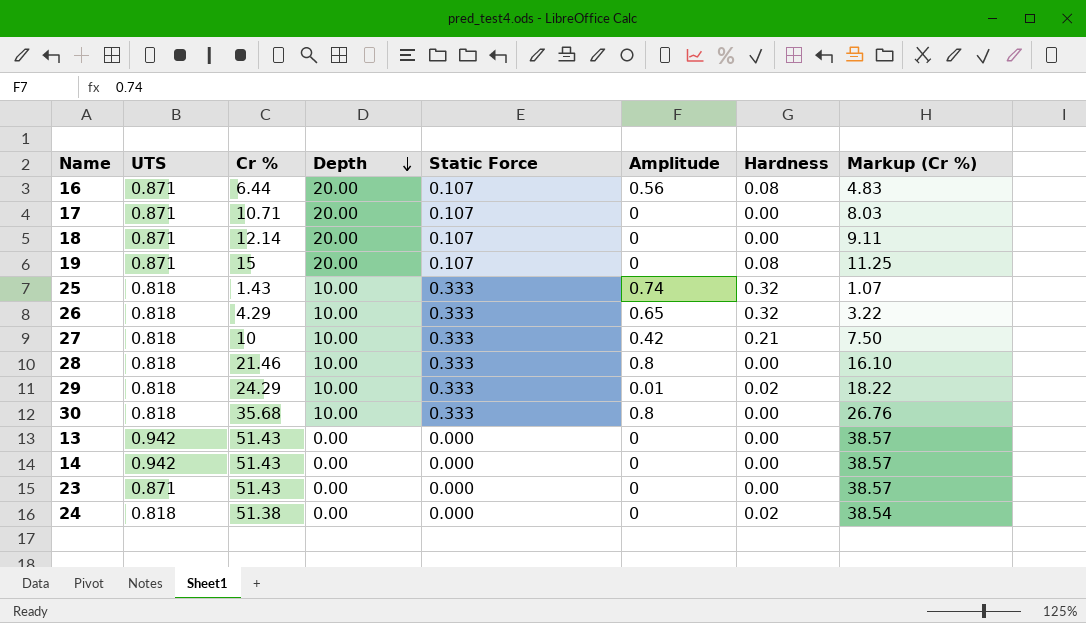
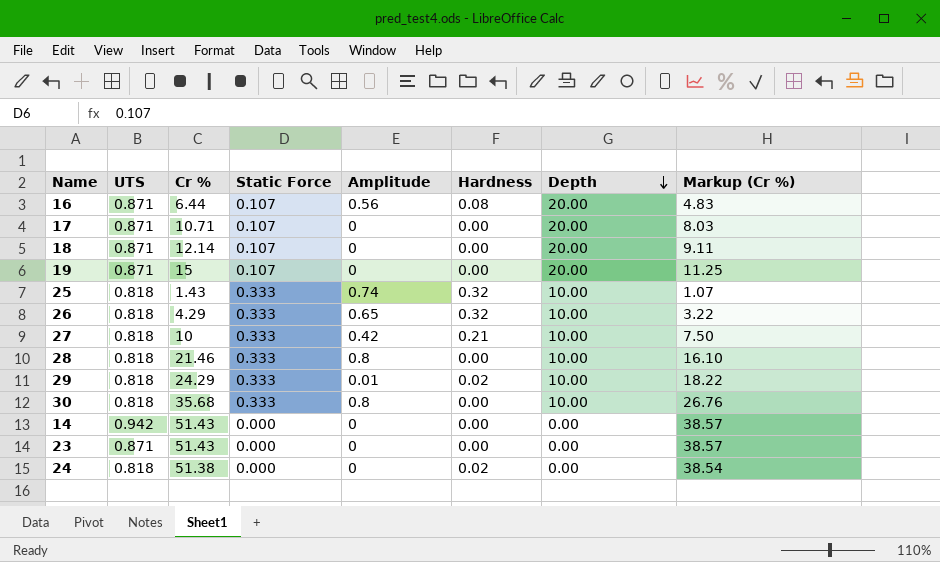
column Depth | position: 4 -> 7
row 13: 0.942 | 51.43 | 0.00 | 0.000 | 0 | 0.00 | 38.57 -> none
19 | Hardness: 0.08 -> 0.00

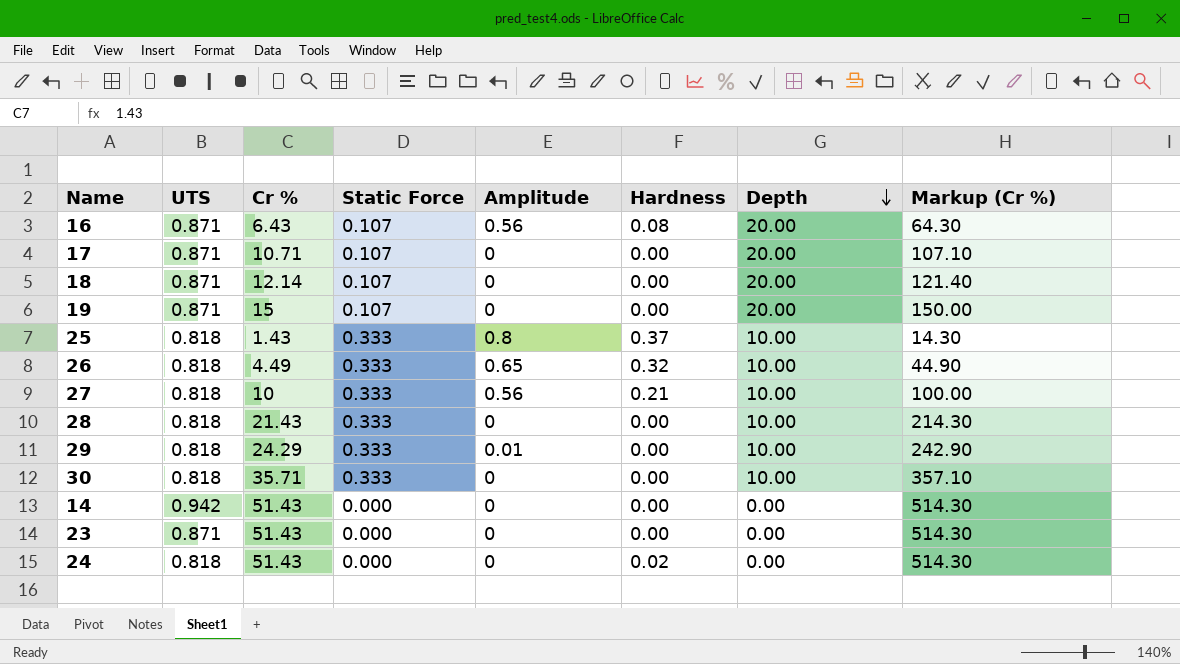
column Markup (Cr %) | formula: [Cr %] * 0.75 -> [Cr %] * 10
16 | Cr %: 6.44 -> 6.43
25 | Amplitude: 0.74 -> 0.8
25 | Hardness: 0.32 -> 0.37
26 | Cr %: 4.29 -> 4.49
27 | Amplitude: 0.42 -> 0.56
28 | Cr %: 21.46 -> 21.43
28 | Amplitude: 0.8 -> 0
29 | Hardness: 0.02 -> 0.00
30 | Cr %: 35.68 -> 35.71
30 | Amplitude: 0.8 -> 0
24 | Cr %: 51.38 -> 51.43

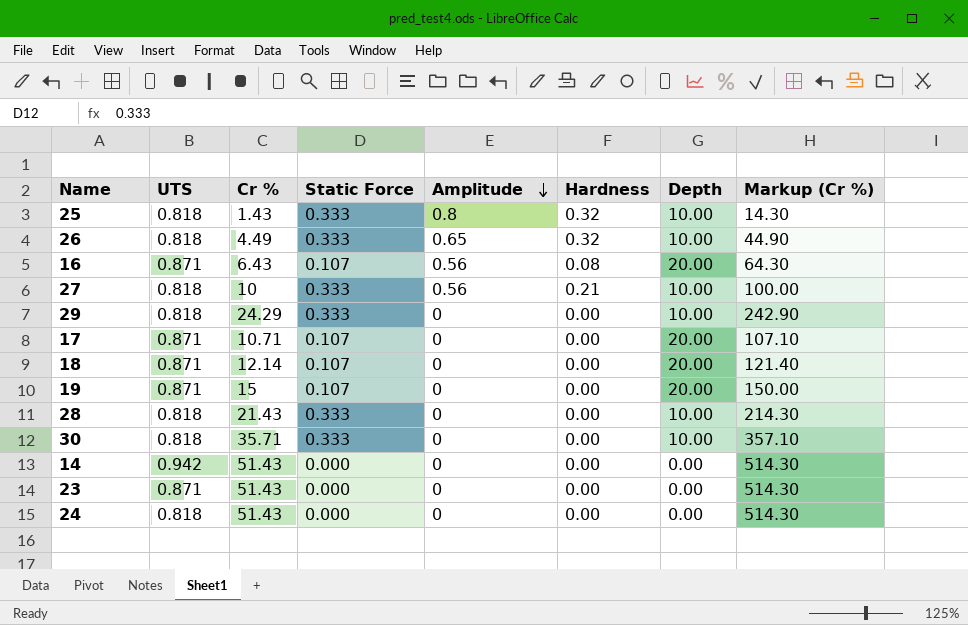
row order: Depth descending -> Amplitude descending
25 | Hardness: 0.37 -> 0.32
29 | Amplitude: 0.01 -> 0
24 | Hardness: 0.02 -> 0.00

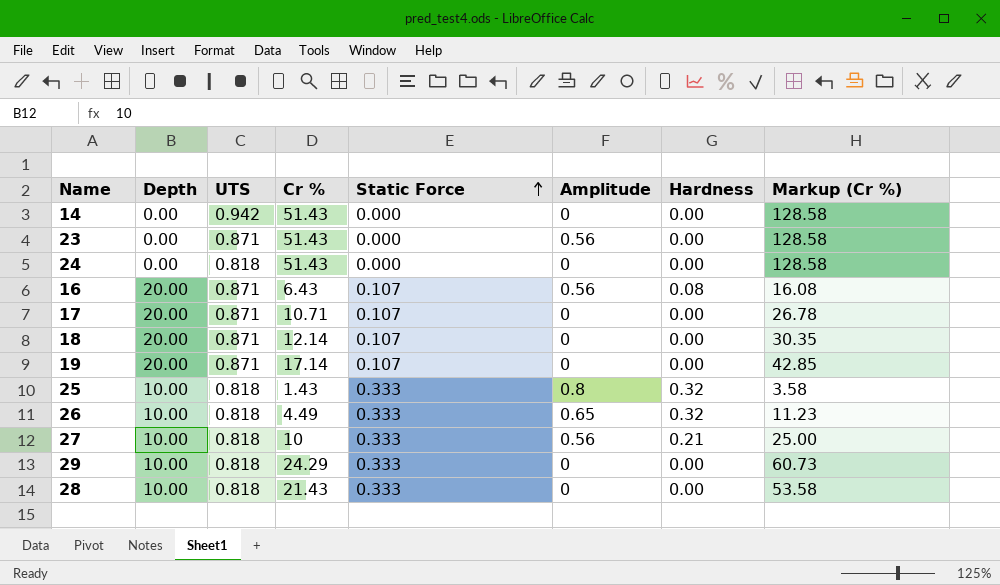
row order: Amplitude descending -> Static Force ascending
column Depth | position: 7 -> 2
column Markup (Cr %) | formula: [Cr %] * 10 -> [Cr %] * 2.5
row 30: 0.818 | 35.71 | 0.333 | 0 | 0.00 | 10.00 | 357.10 -> none
23 | Amplitude: 0 -> 0.56
19 | Cr %: 15 -> 17.14

